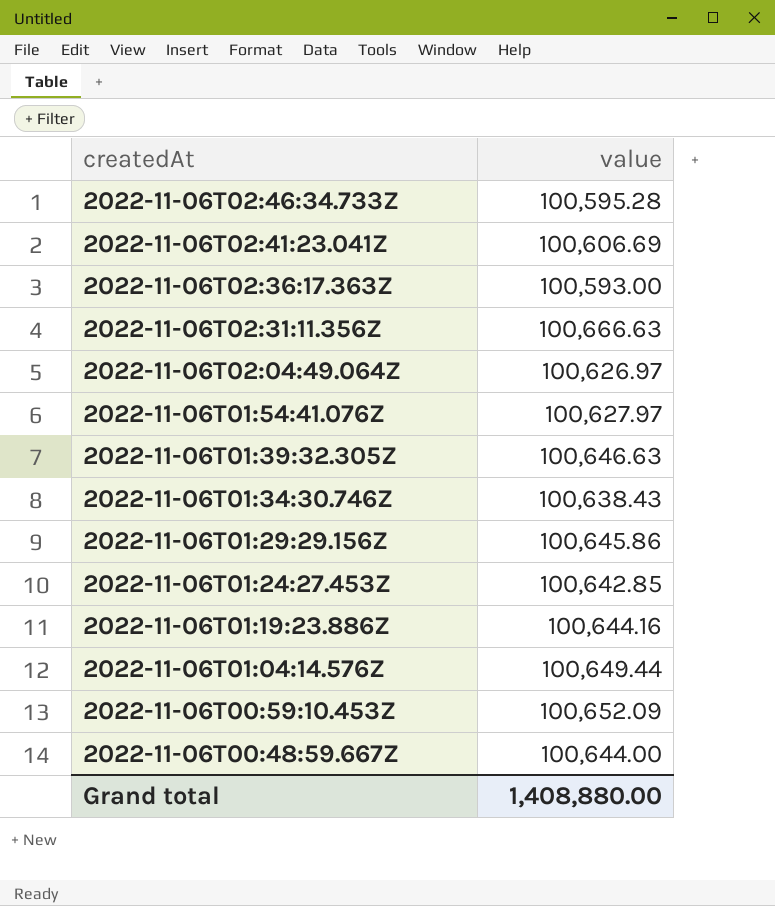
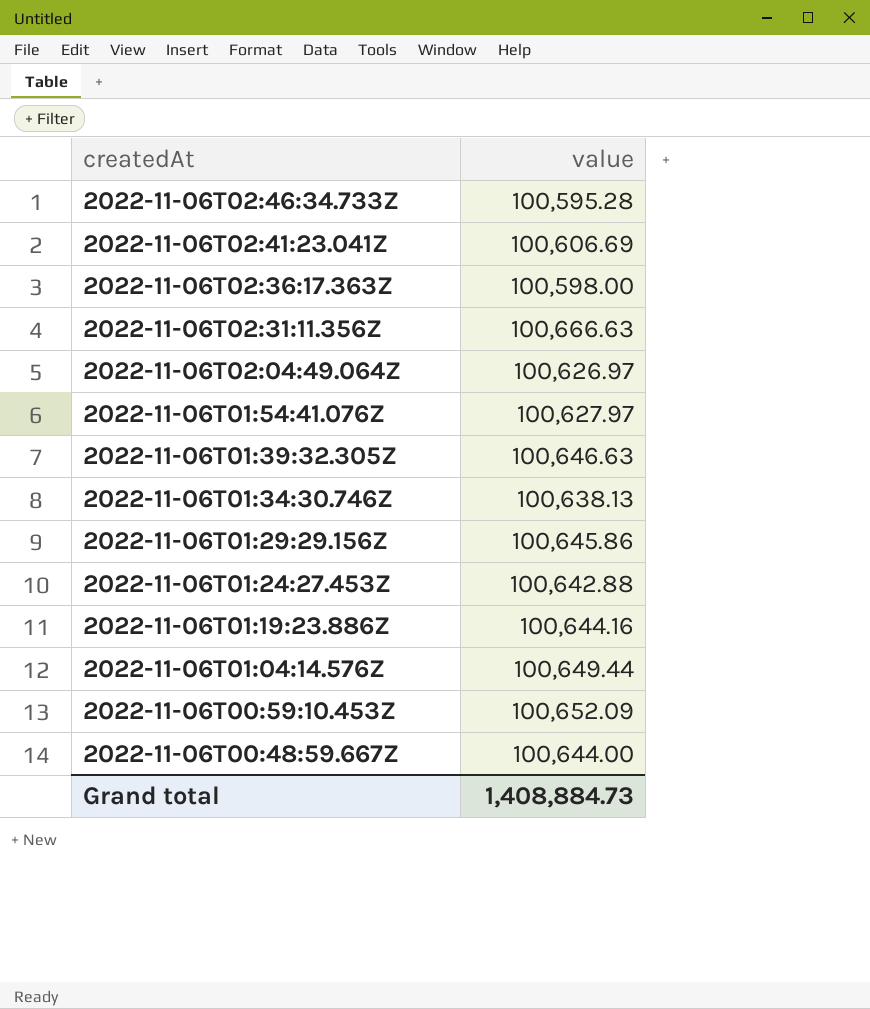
2022-11-06T02:36:17.363Z | value: 100,593.00 -> 100,598.00
2022-11-06T01:34:30.746Z | value: 100,638.43 -> 100,638.13
2022-11-06T01:24:27.453Z | value: 100,642.85 -> 100,642.88
Grand total | value: 1,408,880.00 -> 1,408,884.73

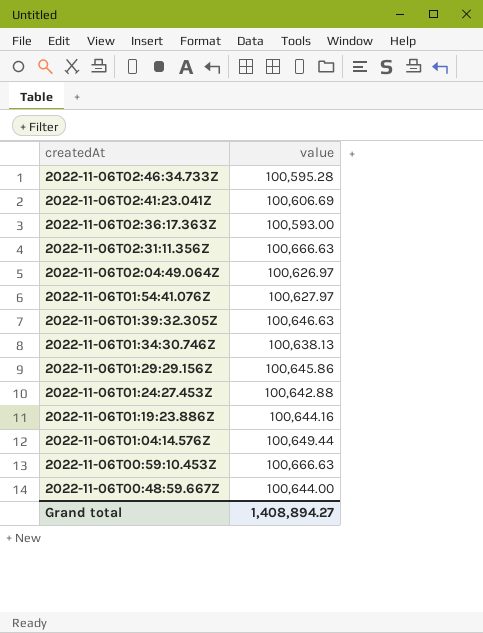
2022-11-06T02:36:17.363Z | value: 100,598.00 -> 100,593.00
2022-11-06T00:59:10.453Z | value: 100,652.09 -> 100,666.63
Grand total | value: 1,408,884.73 -> 1,408,894.27

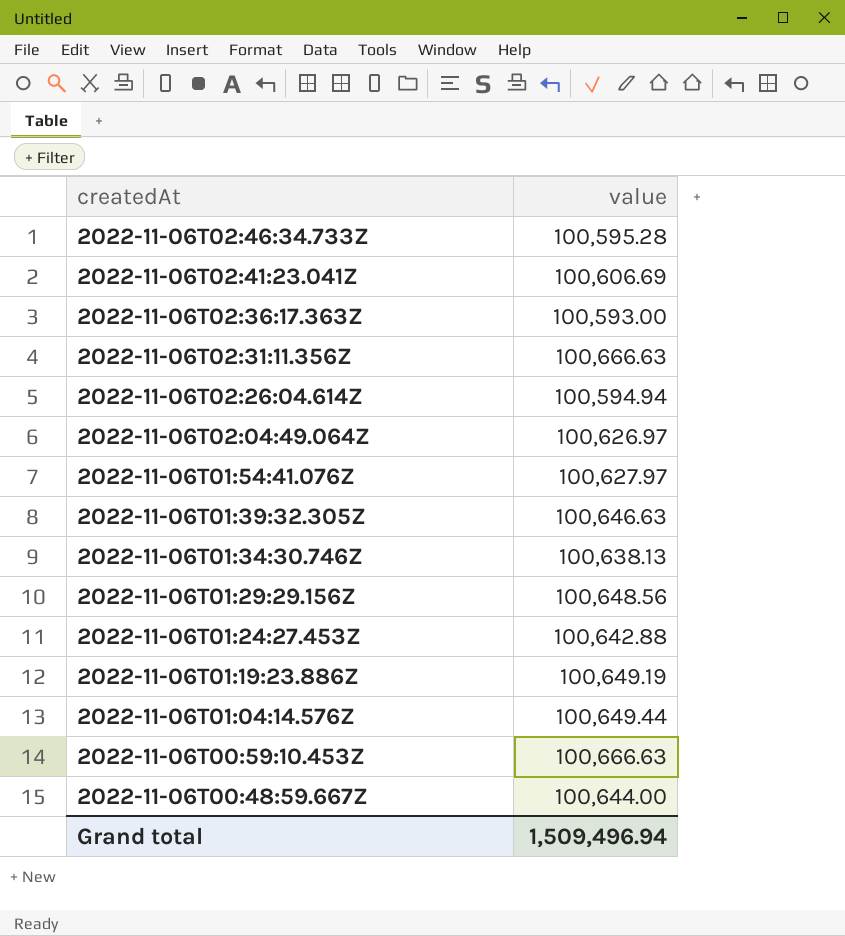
row 2022-11-06T02:26:04.614Z: none -> 100,594.94
2022-11-06T01:29:29.156Z | value: 100,645.86 -> 100,648.56
2022-11-06T01:19:23.886Z | value: 100,644.16 -> 100,649.19
Grand total | value: 1,408,894.27 -> 1,509,496.94

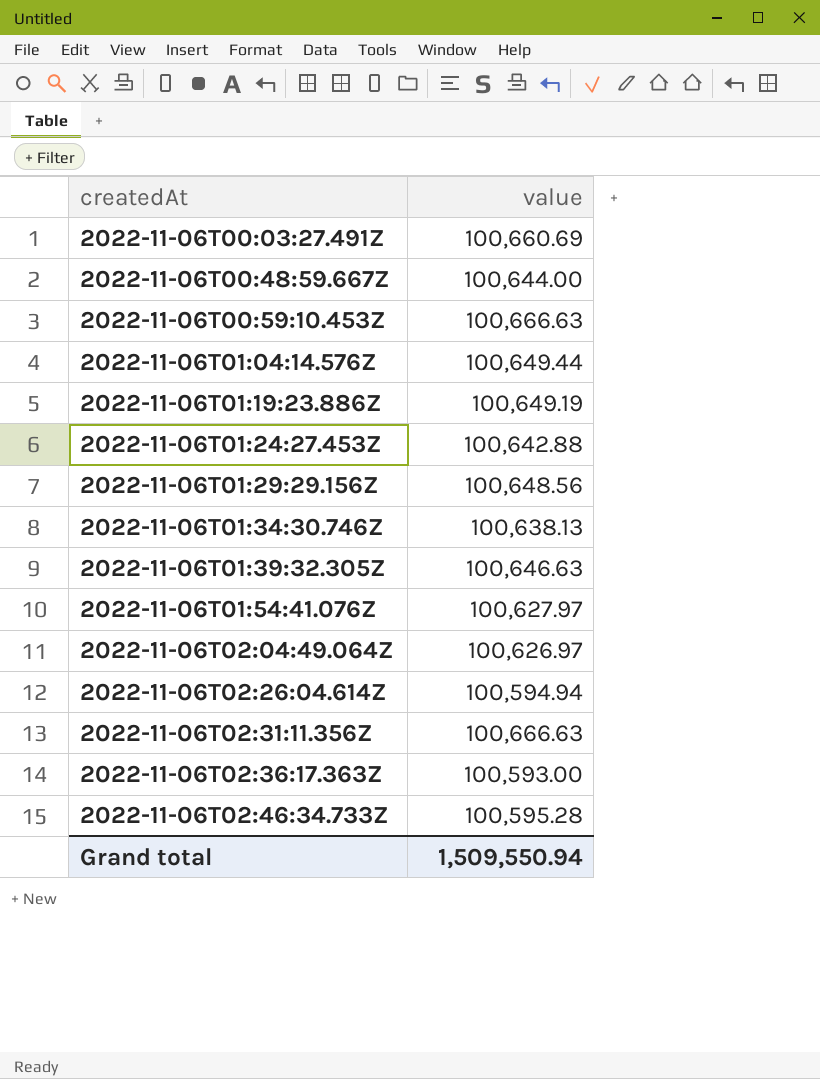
row order: createdAt descending -> createdAt ascending
row 2022-11-06T02:41:23.041Z: 100,606.69 -> none
row 2022-11-06T00:03:27.491Z: none -> 100,660.69
Grand total | value: 1,509,496.94 -> 1,509,550.94

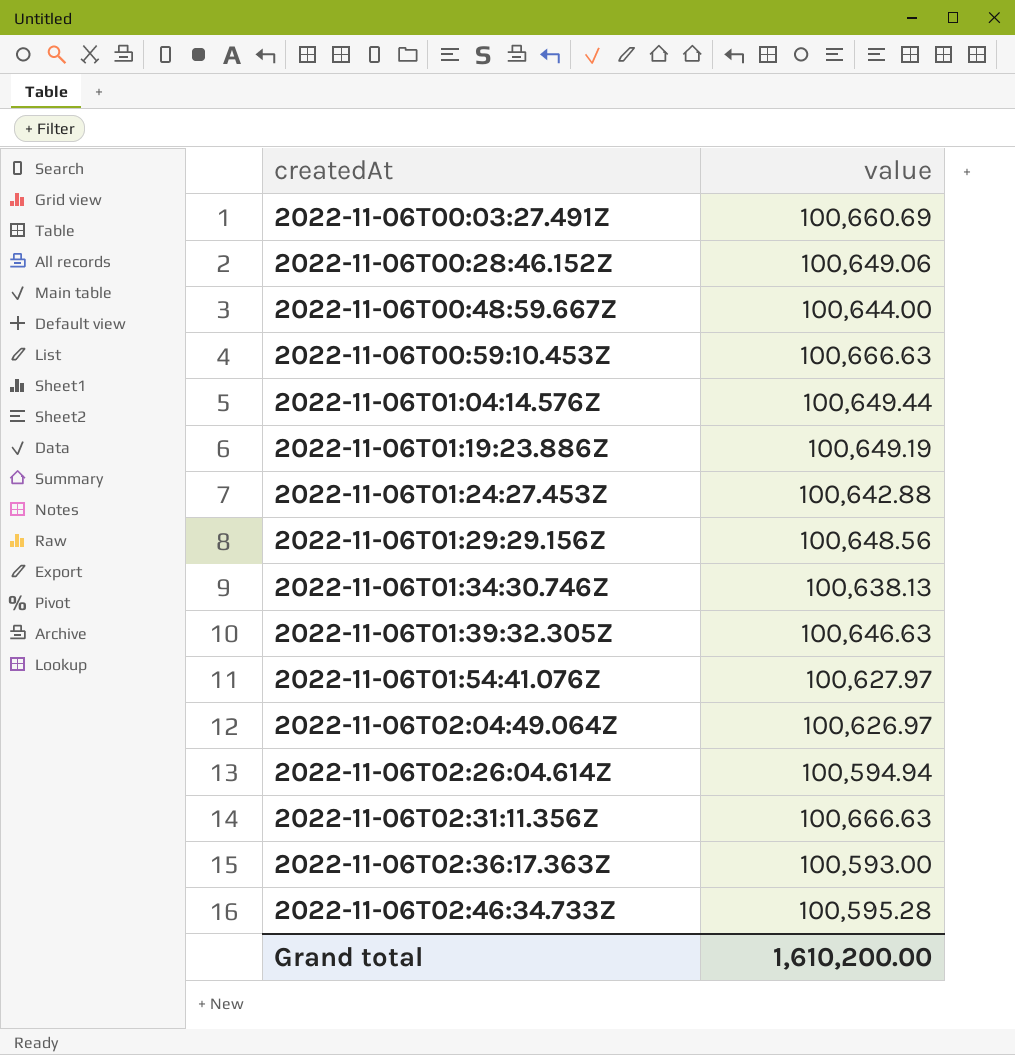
row 2022-11-06T00:28:46.152Z: none -> 100,649.06
Grand total | value: 1,509,550.94 -> 1,610,200.00

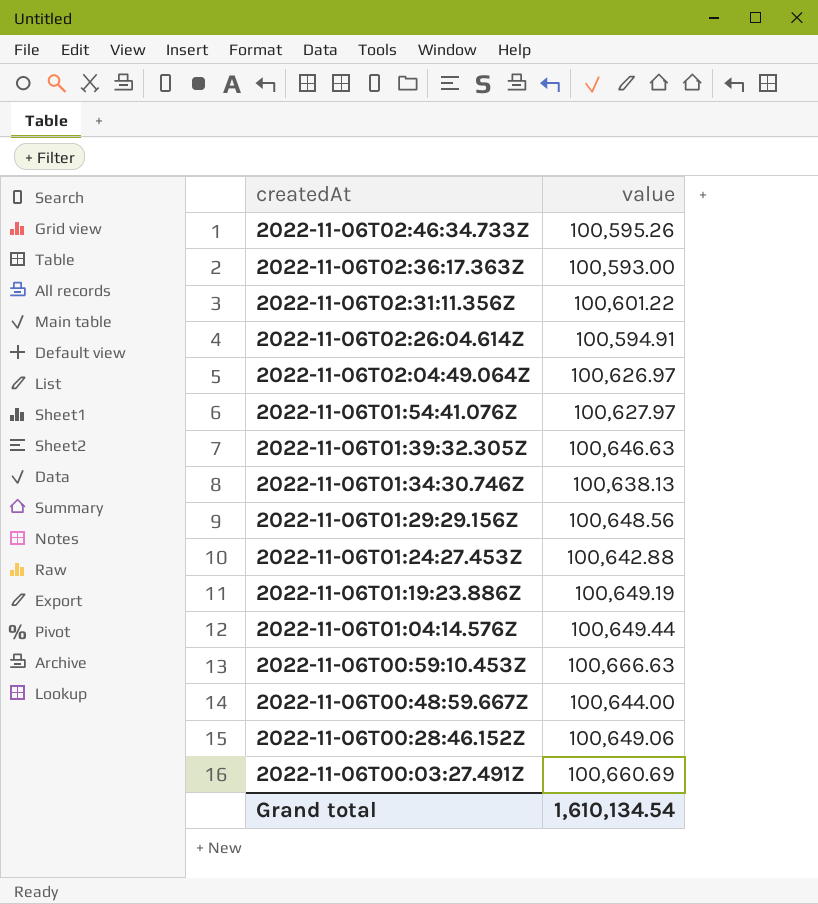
row order: createdAt ascending -> createdAt descending
2022-11-06T02:46:34.733Z | value: 100,595.28 -> 100,595.26
2022-11-06T02:31:11.356Z | value: 100,666.63 -> 100,601.22
2022-11-06T02:26:04.614Z | value: 100,594.94 -> 100,594.91
Grand total | value: 1,610,200.00 -> 1,610,134.54

